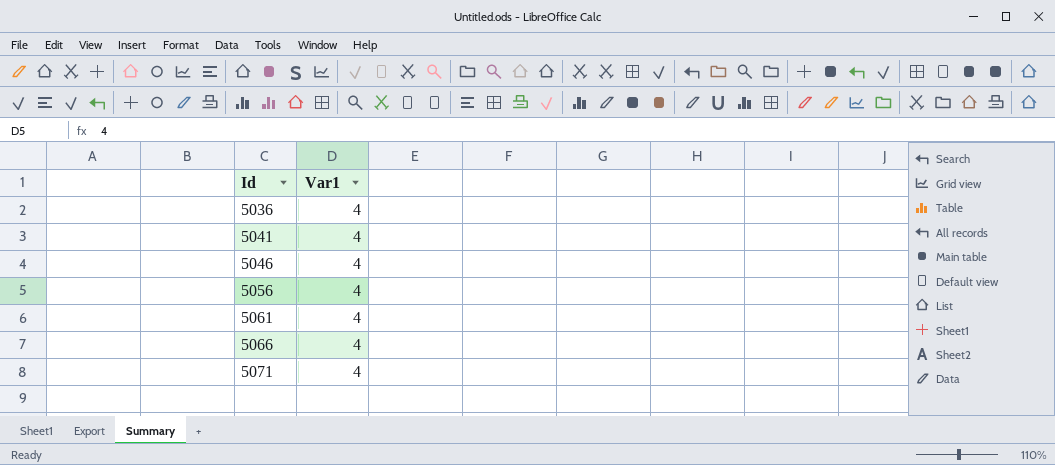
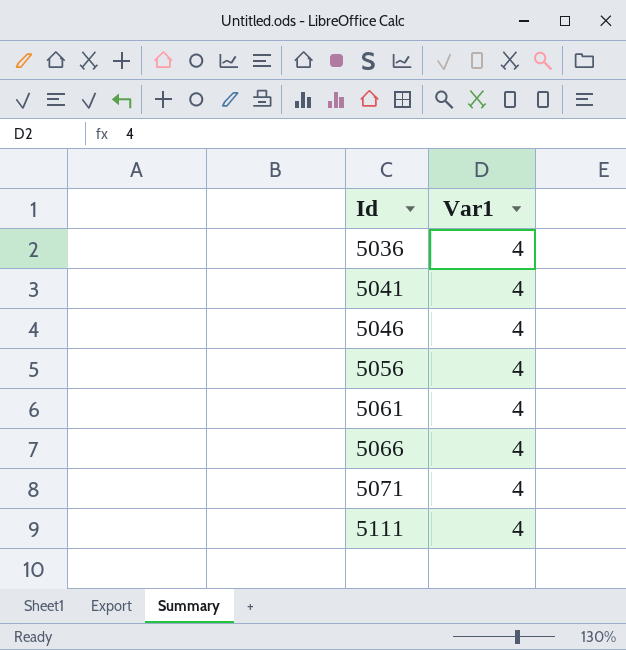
row 5111: none -> 4

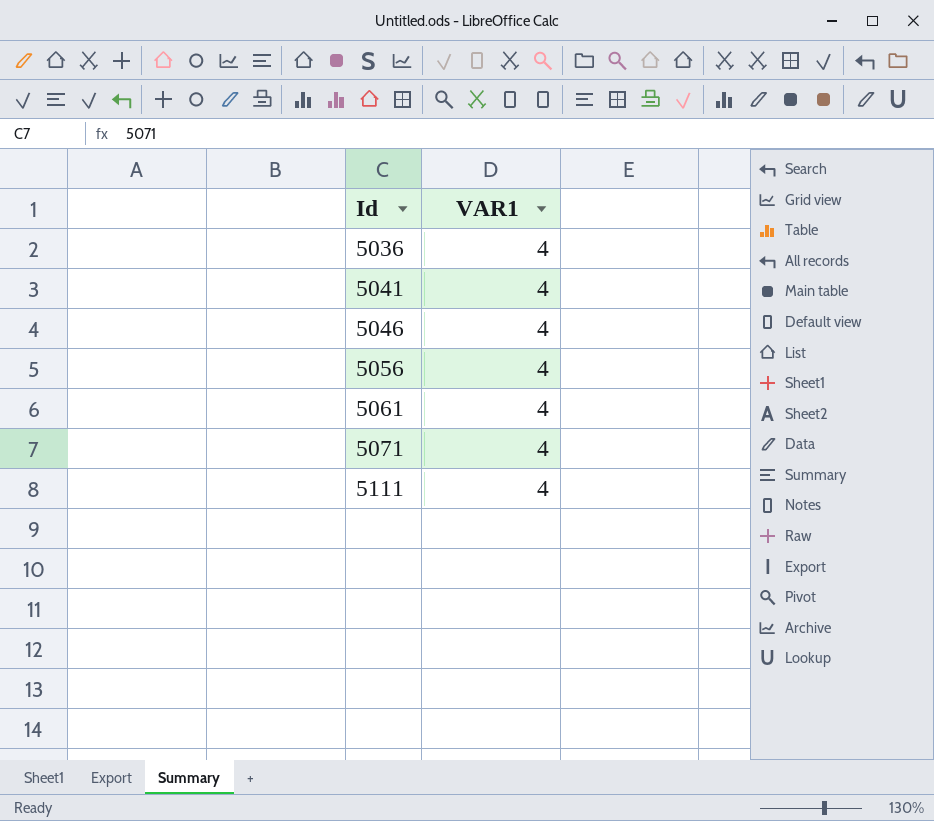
column name: Var1 -> VAR1
row 5066: 4 -> none

